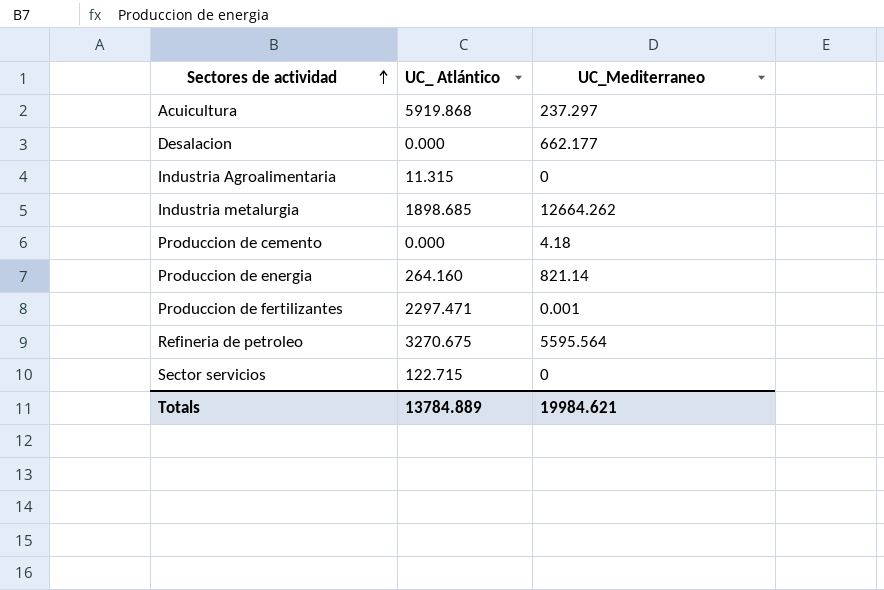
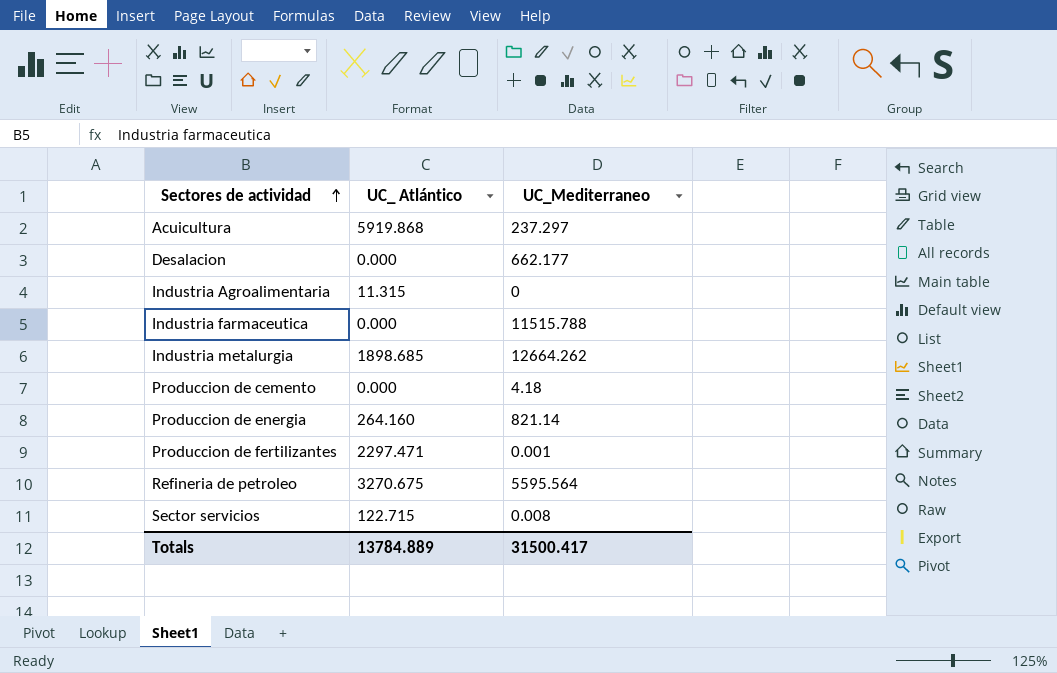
row Industria farmaceutica: none -> 0.000 | 11515.788
Sector servicios | UC_Mediterraneo: 0 -> 0.008
Totals | UC_Mediterraneo: 19984.621 -> 31500.417

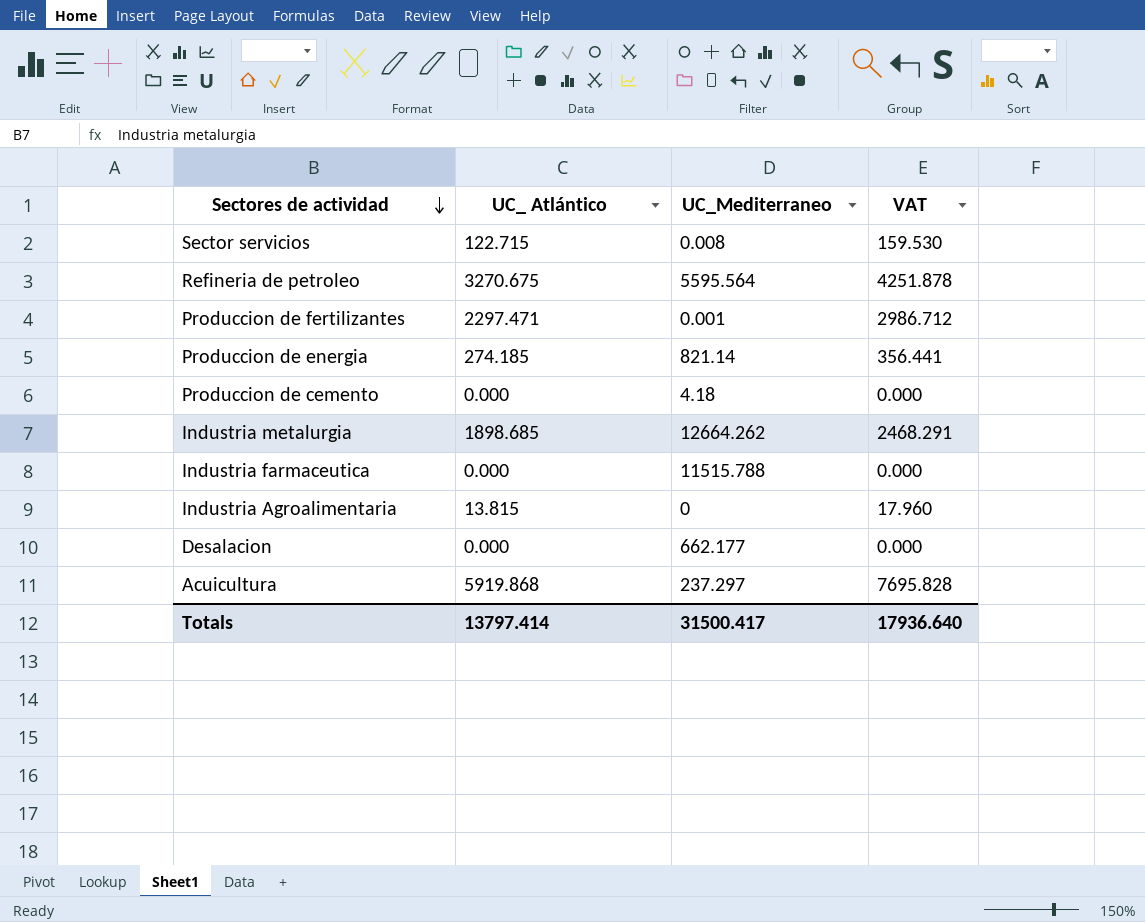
row order: Sectores de actividad ascending -> Sectores de actividad descending
column VAT | formula: none -> [UC_ Atlántico] * 1.3
Produccion de energia | UC_ Atlántico: 264.160 -> 274.185
Industria Agroalimentaria | UC_ Atlántico: 11.315 -> 13.815
Totals | UC_ Atlántico: 13784.889 -> 13797.414

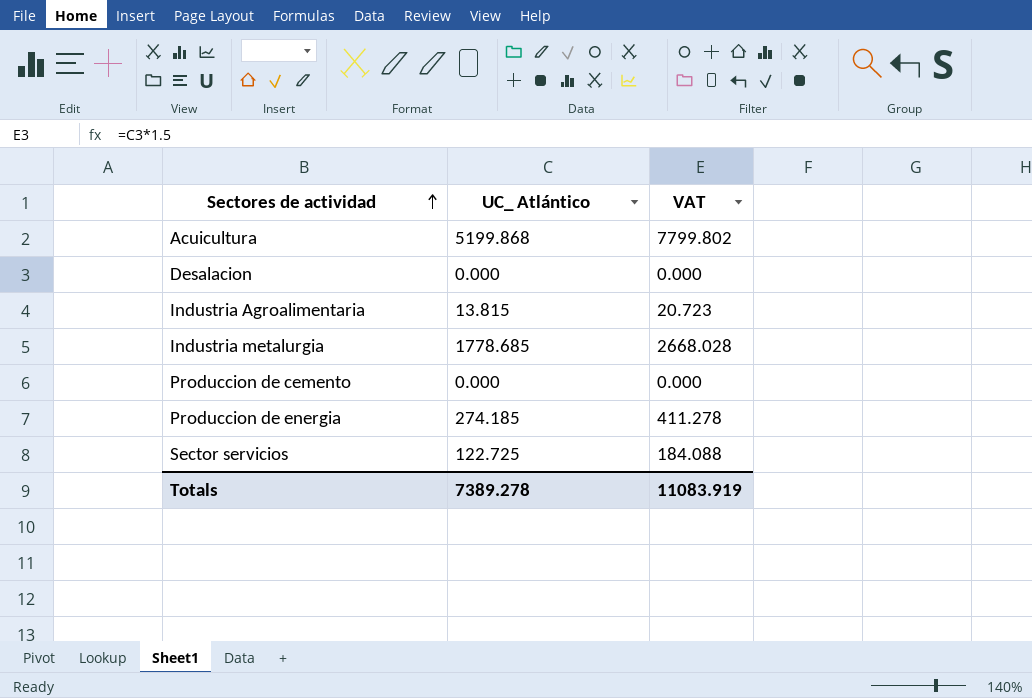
row order: Sectores de actividad descending -> Sectores de actividad ascending
column UC_Mediterraneo | position: 3 -> none
column VAT | formula: [UC_ Atlántico] * 1.3 -> [UC_ Atlántico] * 1.5
row Refineria de petroleo: 3270.675 | 5595.564 | 4251.878 -> none
row Produccion de fertilizantes: 2297.471 | 0.001 | 2986.712 -> none
row Industria farmaceutica: 0.000 | 11515.788 | 0.000 -> none
Acuicultura | UC_ Atlántico: 5919.868 -> 5199.868
Industria metalurgia | UC_ Atlántico: 1898.685 -> 1778.685
Sector servicios | UC_ Atlántico: 122.715 -> 122.725
Totals | UC_ Atlántico: 13797.414 -> 7389.278
Totals | VAT: 17936.640 -> 11083.919

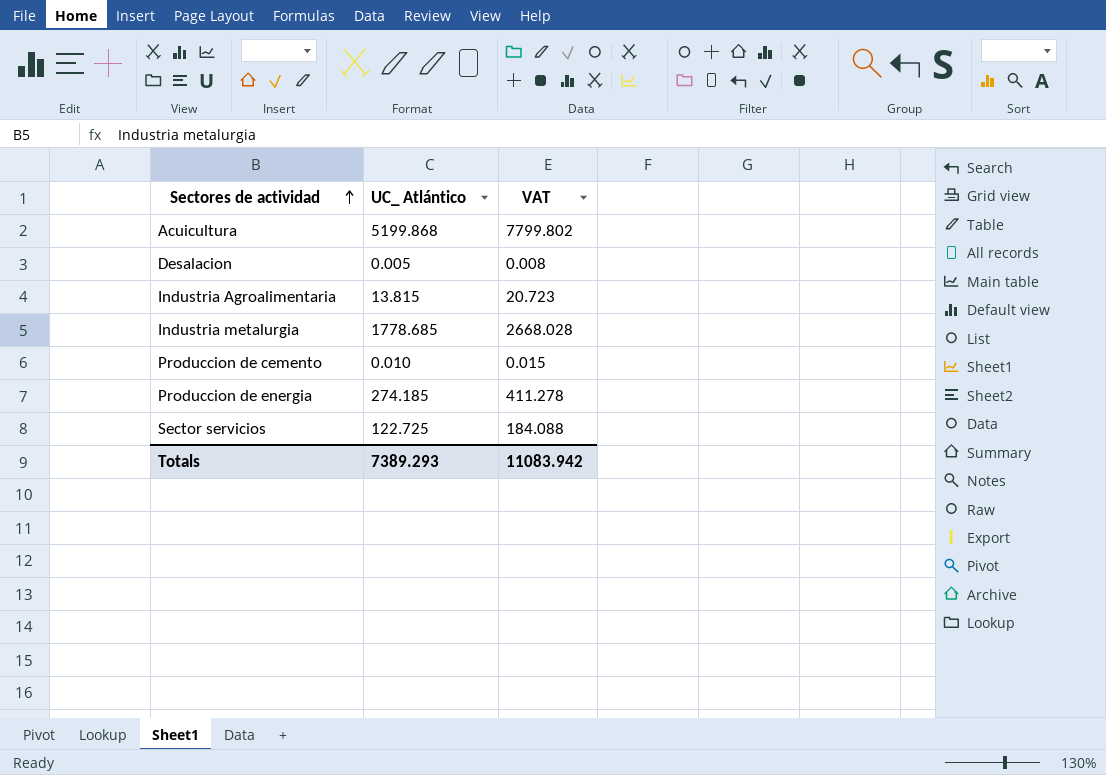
Desalacion | UC_ Atlántico: 0.000 -> 0.005
Desalacion | VAT: 0.000 -> 0.008
Produccion de cemento | UC_ Atlántico: 0.000 -> 0.010
Produccion de cemento | VAT: 0.000 -> 0.015
Totals | UC_ Atlántico: 7389.278 -> 7389.293
Totals | VAT: 11083.919 -> 11083.942

